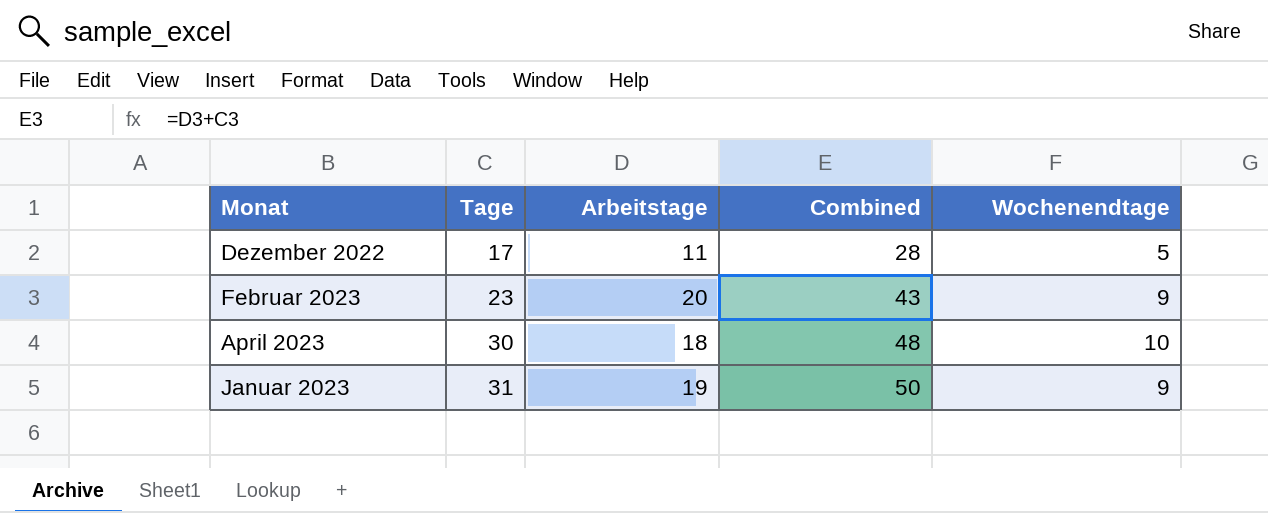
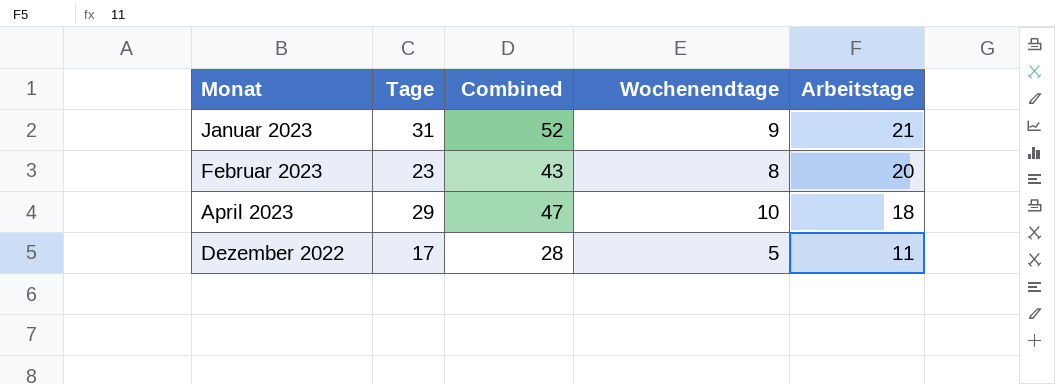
row order: Tage ascending -> Arbeitstage descending
column Arbeitstage | position: 3 -> 5
Januar 2023 | Combined: 50 -> 52
Januar 2023 | Arbeitstage: 19 -> 21
Februar 2023 | Wochenendtage: 9 -> 8
April 2023 | Tage: 30 -> 29
April 2023 | Combined: 48 -> 47

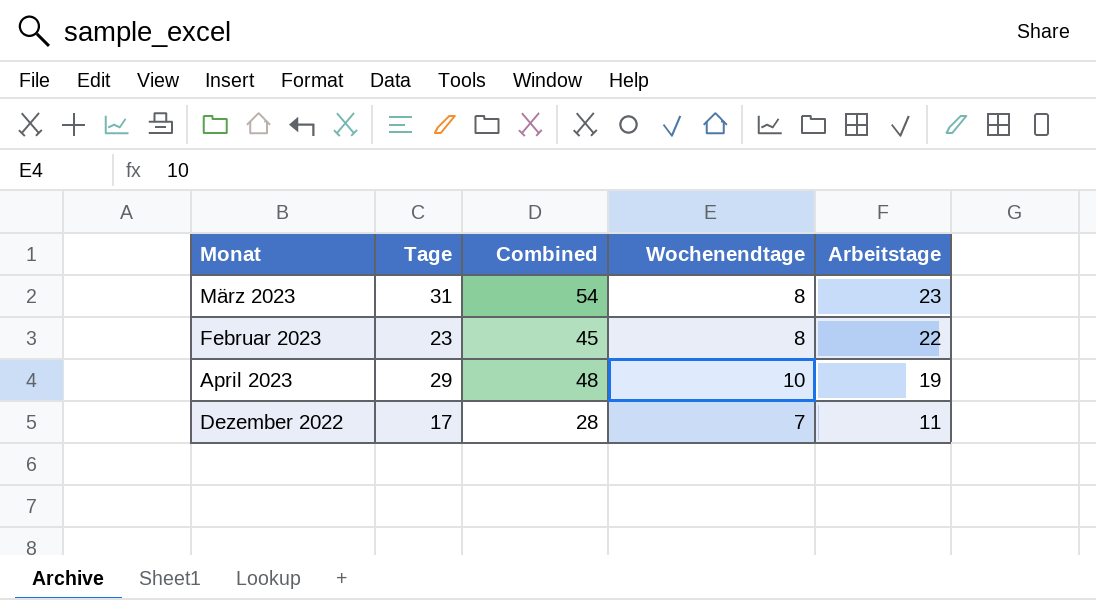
row Januar 2023: 31 | 52 | 9 | 21 -> none
row März 2023: none -> 31 | 54 | 8 | 23
Februar 2023 | Combined: 43 -> 45
Februar 2023 | Arbeitstage: 20 -> 22
April 2023 | Combined: 47 -> 48
April 2023 | Arbeitstage: 18 -> 19
Dezember 2022 | Wochenendtage: 5 -> 7

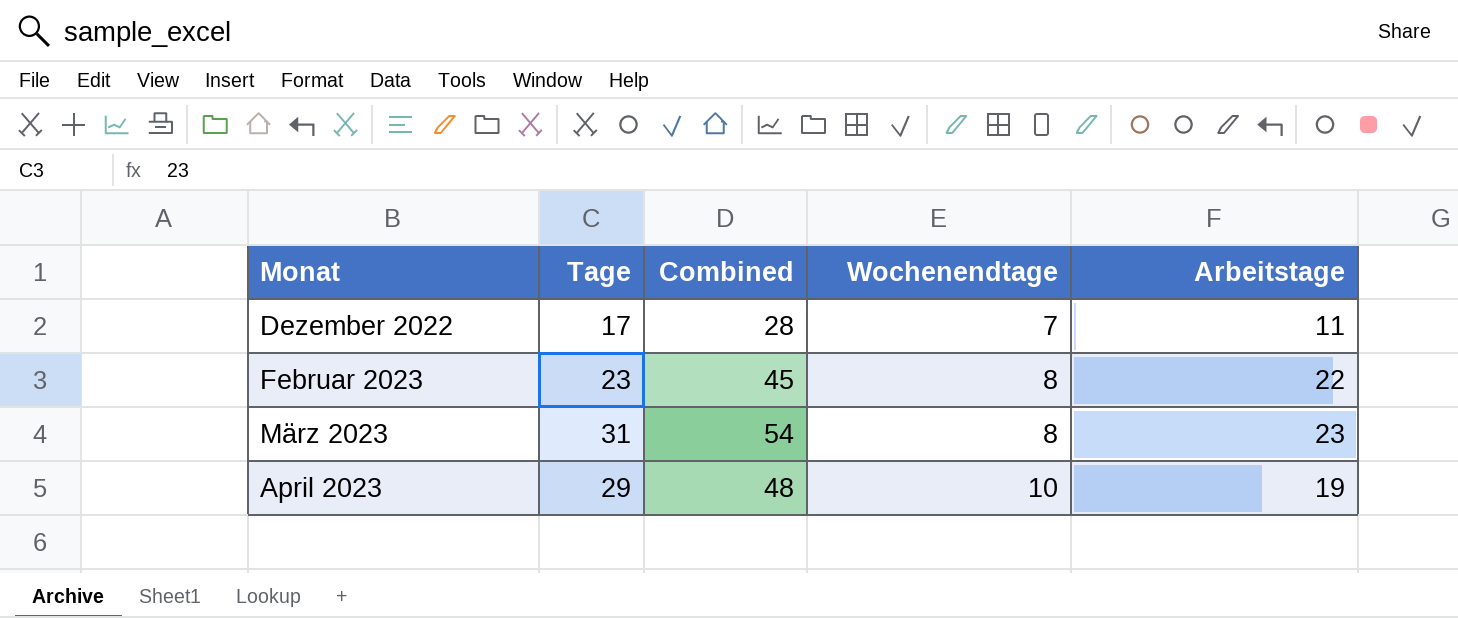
row order: Arbeitstage descending -> Monat ascending

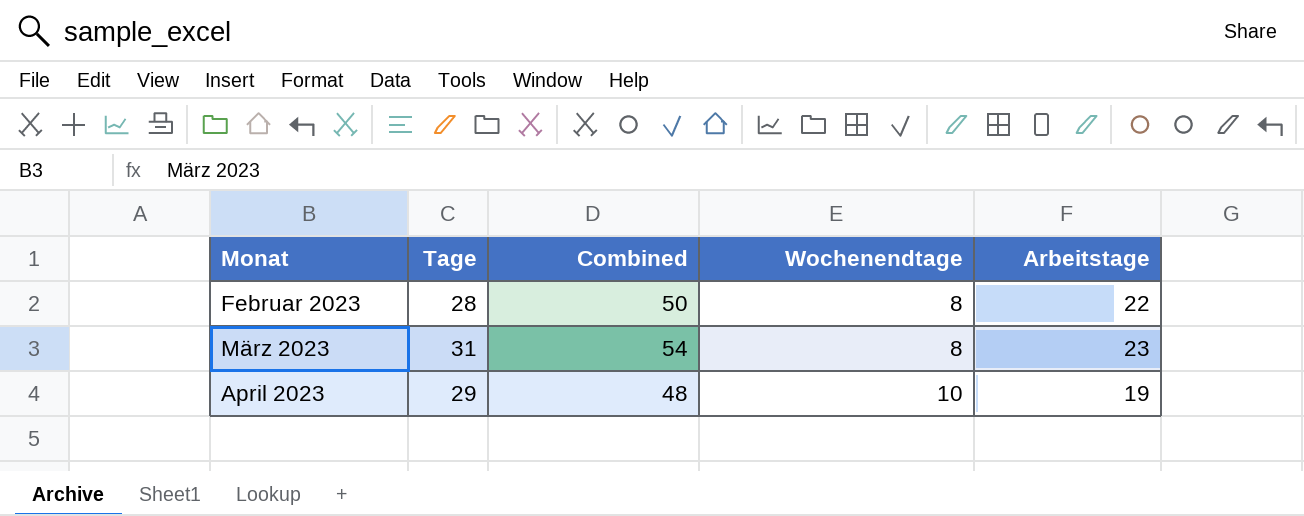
row Dezember 2022: 17 | 28 | 7 | 11 -> none
Februar 2023 | Tage: 23 -> 28
Februar 2023 | Combined: 45 -> 50

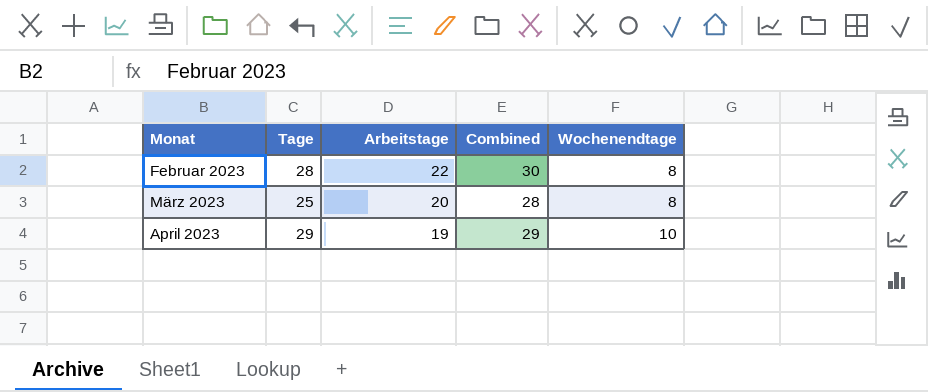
column Arbeitstage | position: 5 -> 3
column Combined | formula: [Tage] + [Arbeitstage] -> [Arbeitstage] + [Wochenendtage]
März 2023 | Tage: 31 -> 25
März 2023 | Arbeitstage: 23 -> 20

